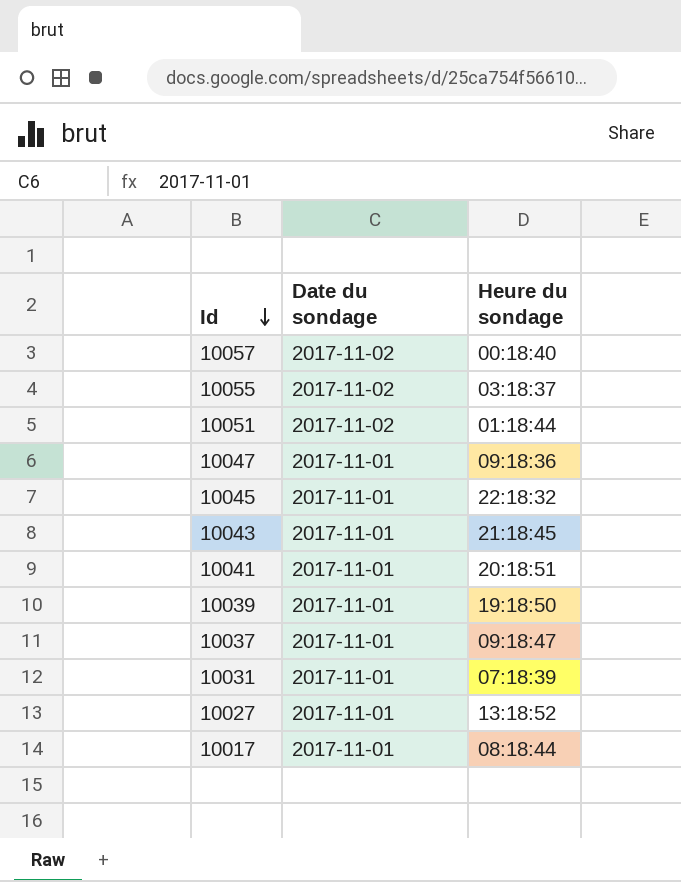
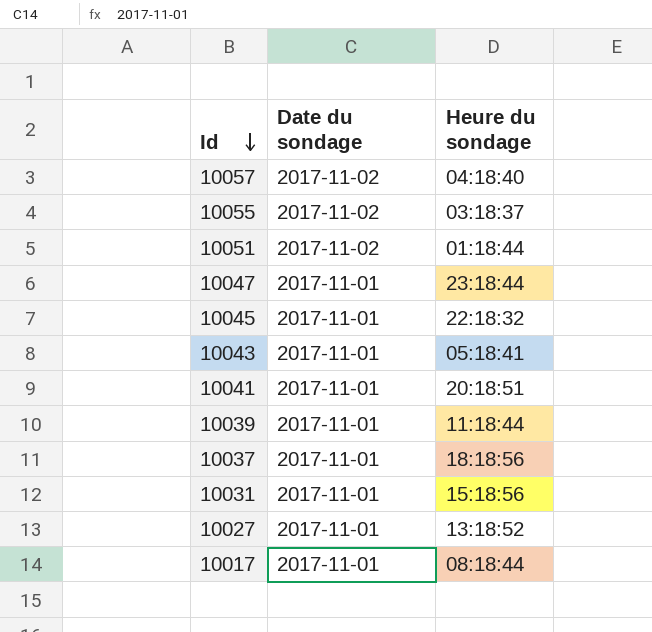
10057 | Heure du sondage: 00:18:40 -> 04:18:40
10047 | Heure du sondage: 09:18:36 -> 23:18:44
10043 | Heure du sondage: 21:18:45 -> 05:18:41
10039 | Heure du sondage: 19:18:50 -> 11:18:44
10037 | Heure du sondage: 09:18:47 -> 18:18:56
10031 | Heure du sondage: 07:18:39 -> 15:18:56

